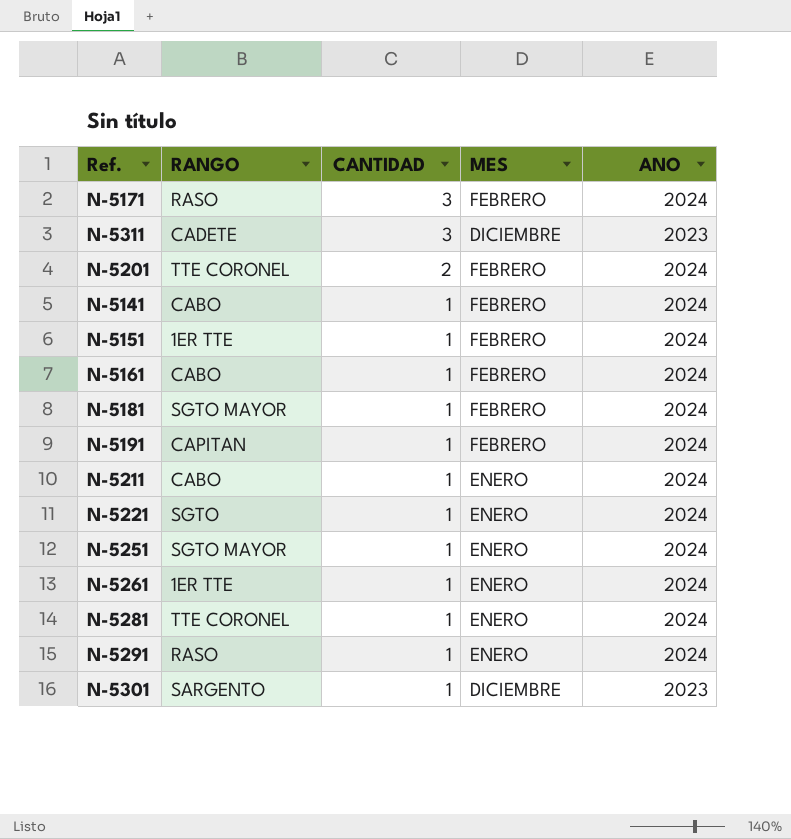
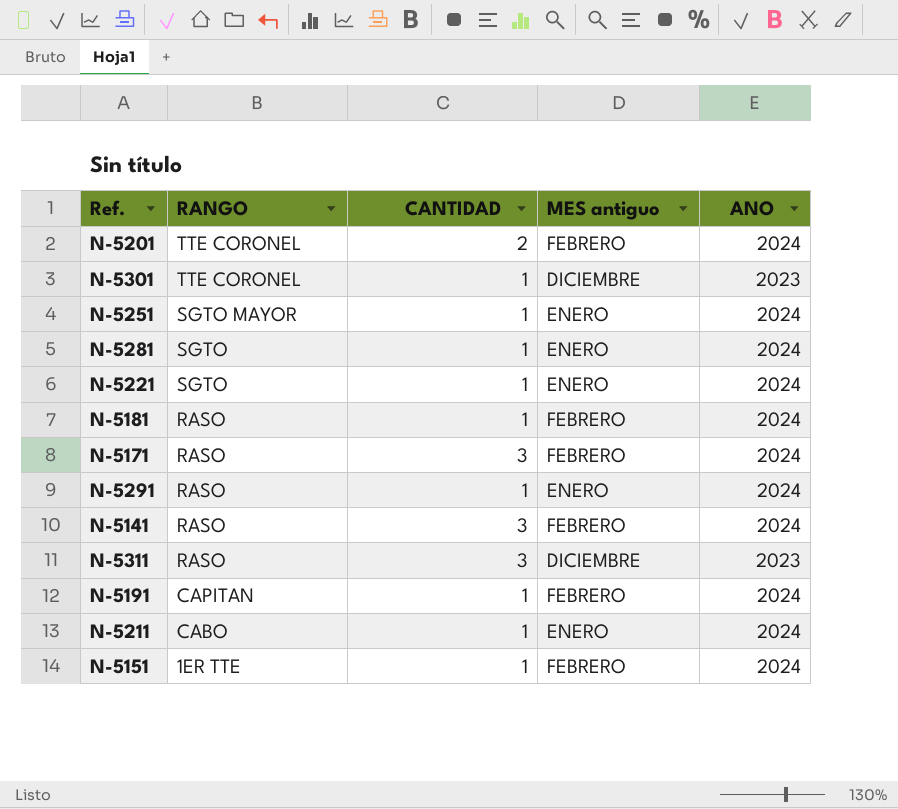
row order: CANTIDAD descending -> RANGO descending
column name: MES -> MES antiguo
row N-5161: CABO | 1 | FEBRERO | 2024 -> none
row N-5261: 1ER TTE | 1 | ENERO | 2024 -> none
N-5301 | RANGO: SARGENTO -> TTE CORONEL
N-5281 | RANGO: TTE CORONEL -> SGTO
N-5181 | RANGO: SGTO MAYOR -> RASO
N-5141 | RANGO: CABO -> RASO
N-5141 | CANTIDAD: 1 -> 3
N-5311 | RANGO: CADETE -> RASO

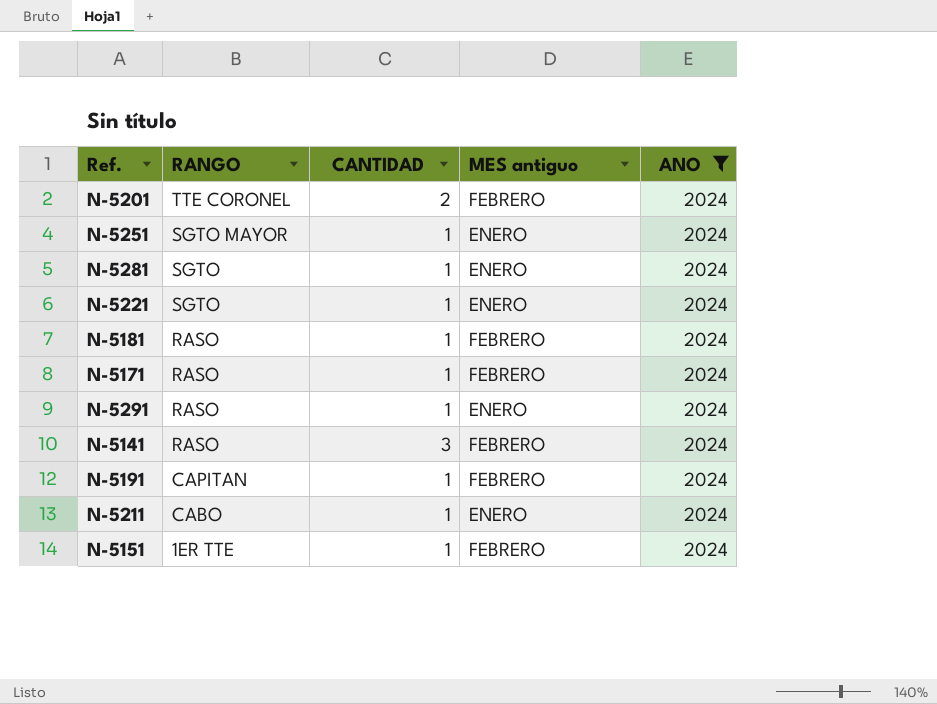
filter: none -> ANO = 2024
N-5171 | CANTIDAD: 3 -> 1

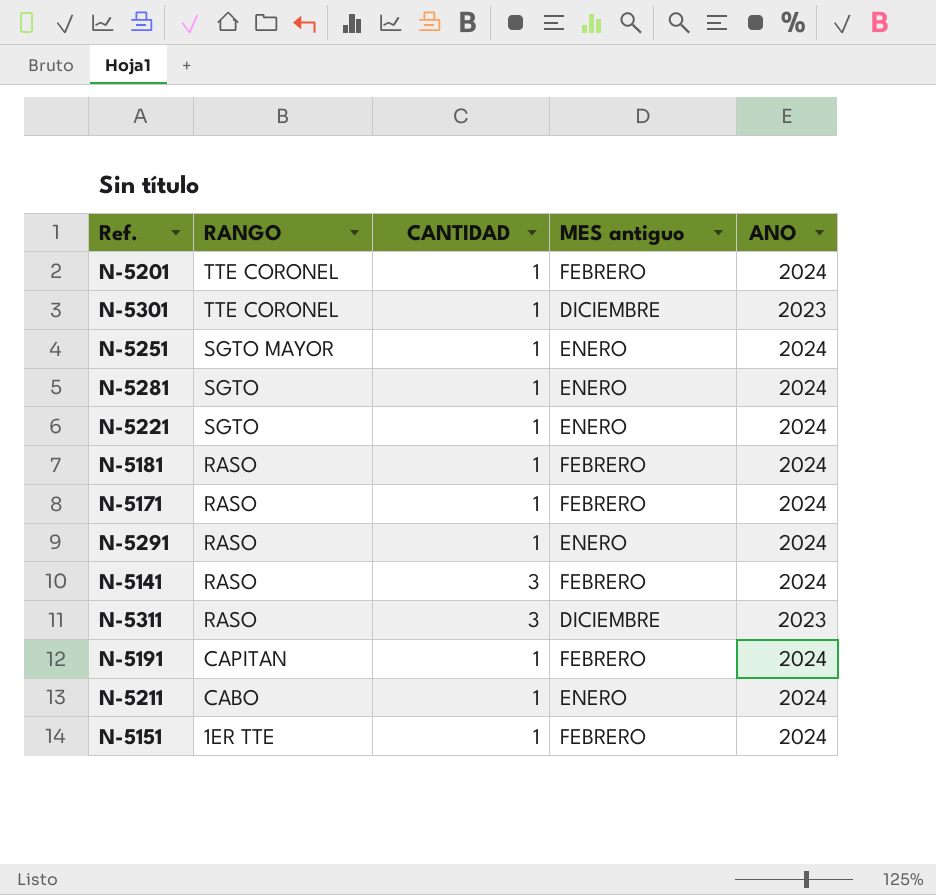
filter: ANO = 2024 -> none
N-5201 | CANTIDAD: 2 -> 1

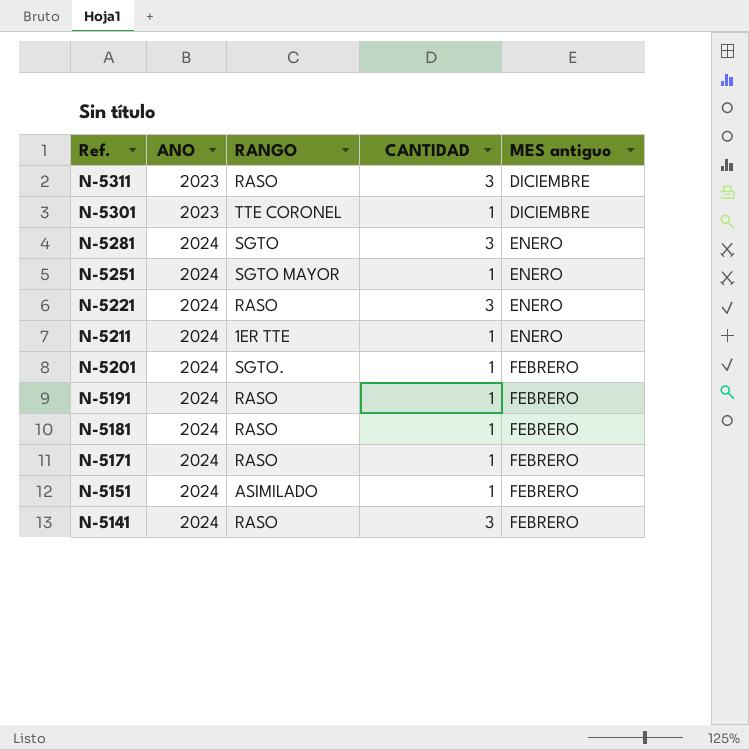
row order: RANGO descending -> Ref. descending
column ANO | position: 5 -> 2
row N-5291: RASO | 1 | ENERO | 2024 -> none
N-5281 | CANTIDAD: 1 -> 3
N-5221 | RANGO: SGTO -> RASO
N-5221 | CANTIDAD: 1 -> 3
N-5211 | RANGO: CABO -> 1ER TTE
N-5201 | RANGO: TTE CORONEL -> SGTO.
N-5191 | RANGO: CAPITAN -> RASO
N-5151 | RANGO: 1ER TTE -> ASIMILADO

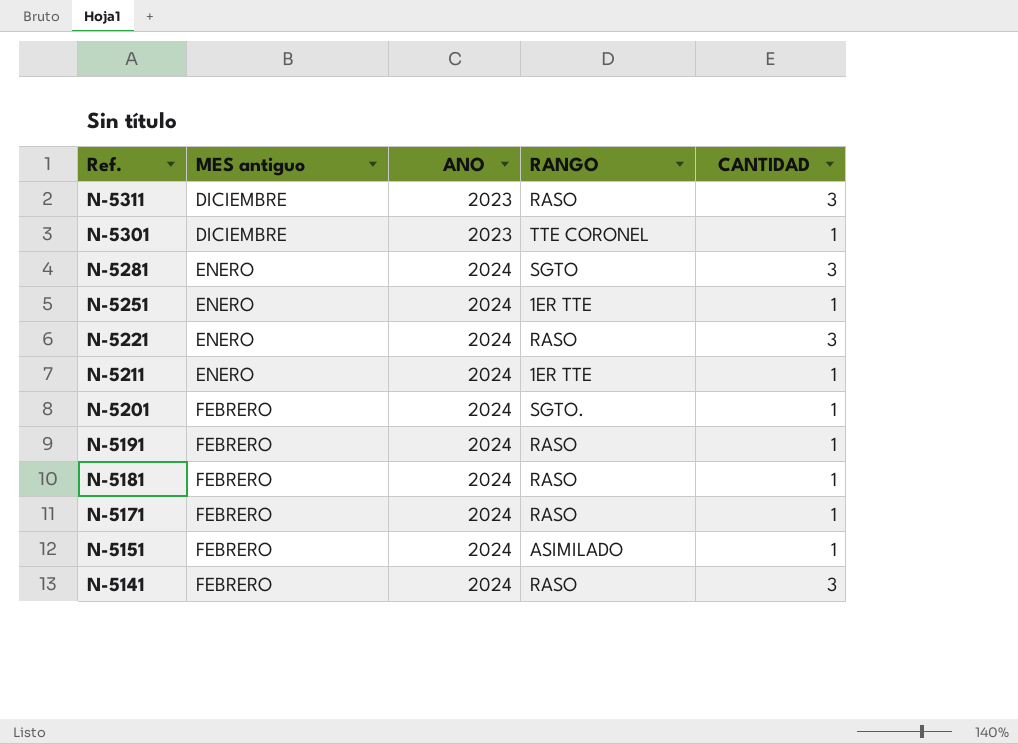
column MES antiguo | position: 5 -> 2
N-5251 | RANGO: SGTO MAYOR -> 1ER TTE

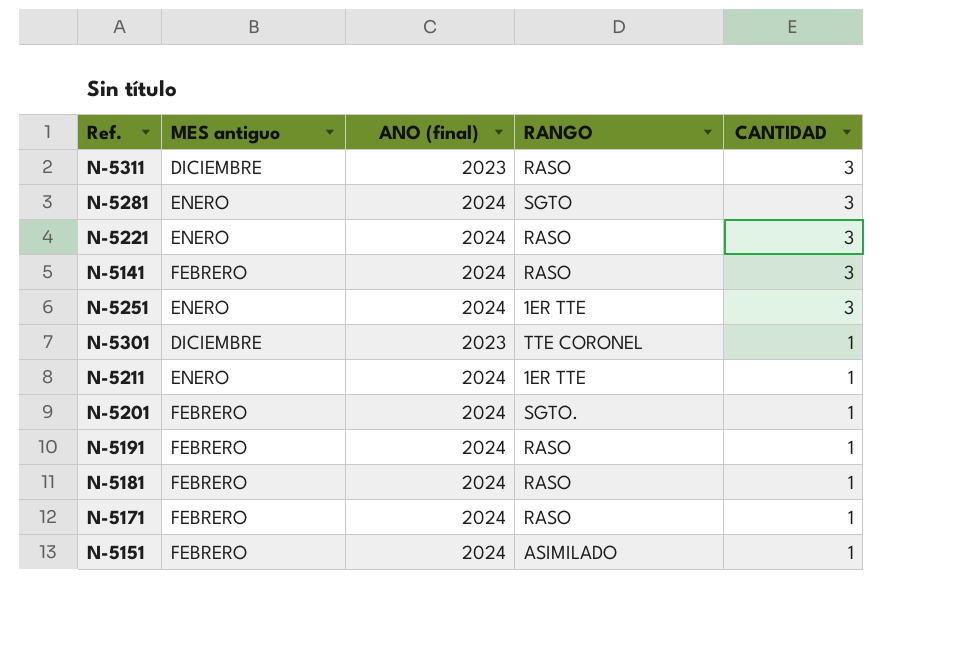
row order: Ref. descending -> CANTIDAD descending
column name: ANO -> ANO (final)
N-5251 | CANTIDAD: 1 -> 3

